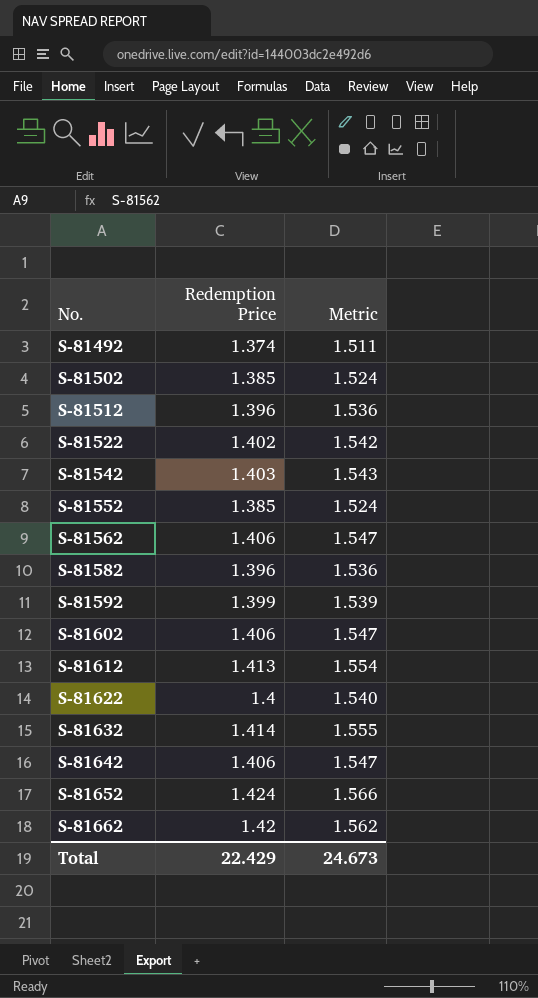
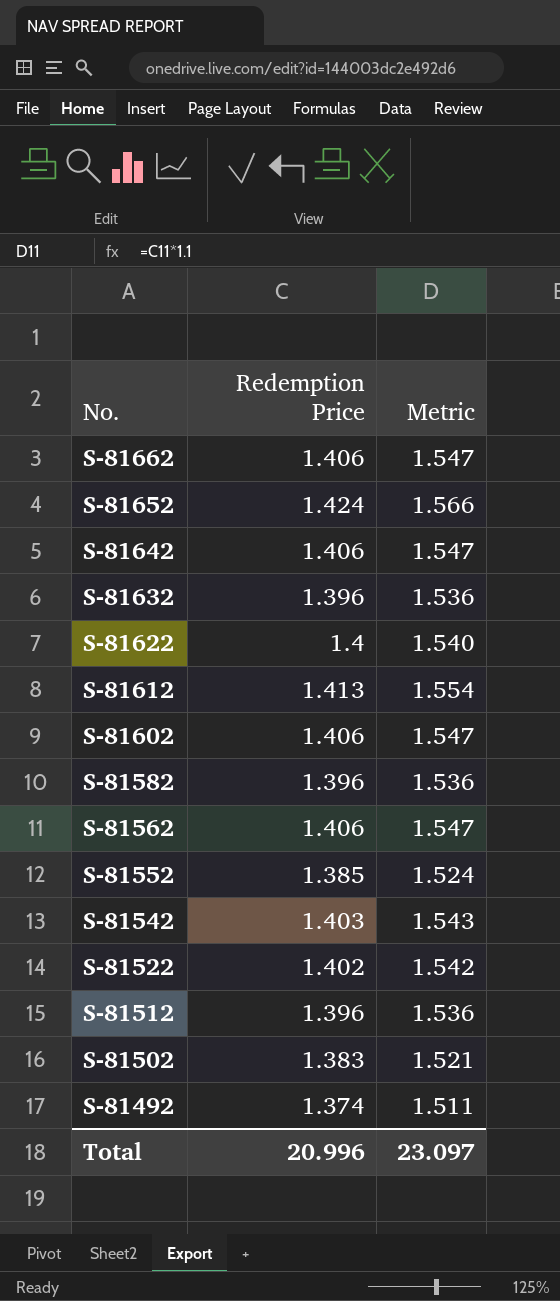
row order: No. ascending -> No. descending
row S-81592: 1.399 | 1.539 -> none
S-81662 | Redemption Price: 1.42 -> 1.406
S-81662 | Metric: 1.562 -> 1.547
S-81632 | Redemption Price: 1.414 -> 1.396
S-81632 | Metric: 1.555 -> 1.536
S-81502 | Redemption Price: 1.385 -> 1.383
S-81502 | Metric: 1.524 -> 1.521
Total | Redemption Price: 22.429 -> 20.996
Total | Metric: 24.673 -> 23.097

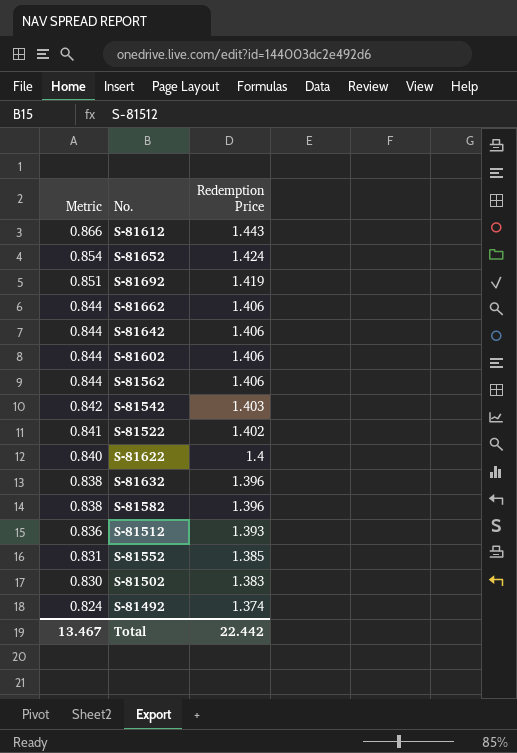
row order: No. descending -> Metric descending
column Metric | formula: [Redemption Price] * 1.1 -> [Redemption Price] * 0.6
column Metric | position: 3 -> 1
S-81612 | Redemption Price: 1.413 -> 1.443
row S-81692: none -> 0.851 | 1.419
S-81512 | Redemption Price: 1.396 -> 1.393
Total | Metric: 23.097 -> 13.467
Total | Redemption Price: 20.996 -> 22.442

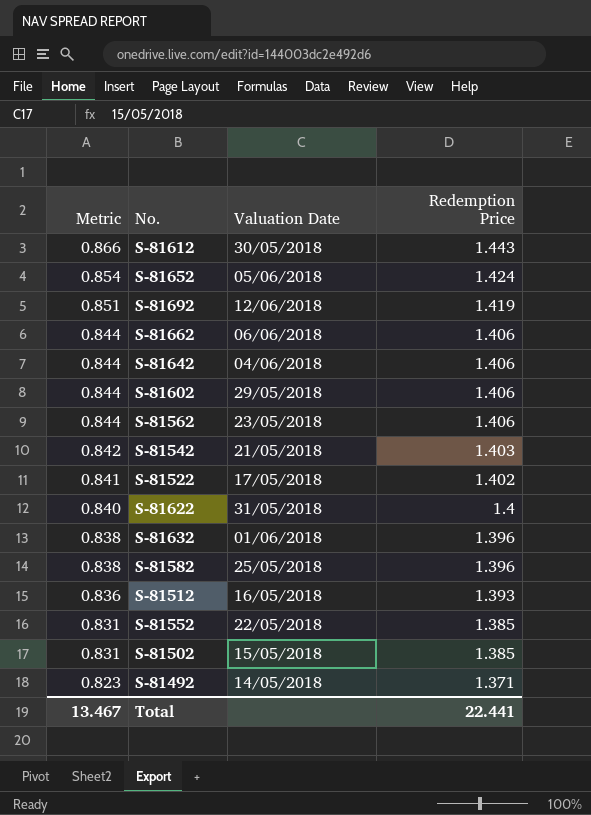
column Valuation Date | position: none -> 3
S-81502 | Metric: 0.830 -> 0.831
S-81502 | Redemption Price: 1.383 -> 1.385
S-81492 | Metric: 0.824 -> 0.823
S-81492 | Redemption Price: 1.374 -> 1.371
Total | Redemption Price: 22.442 -> 22.441

